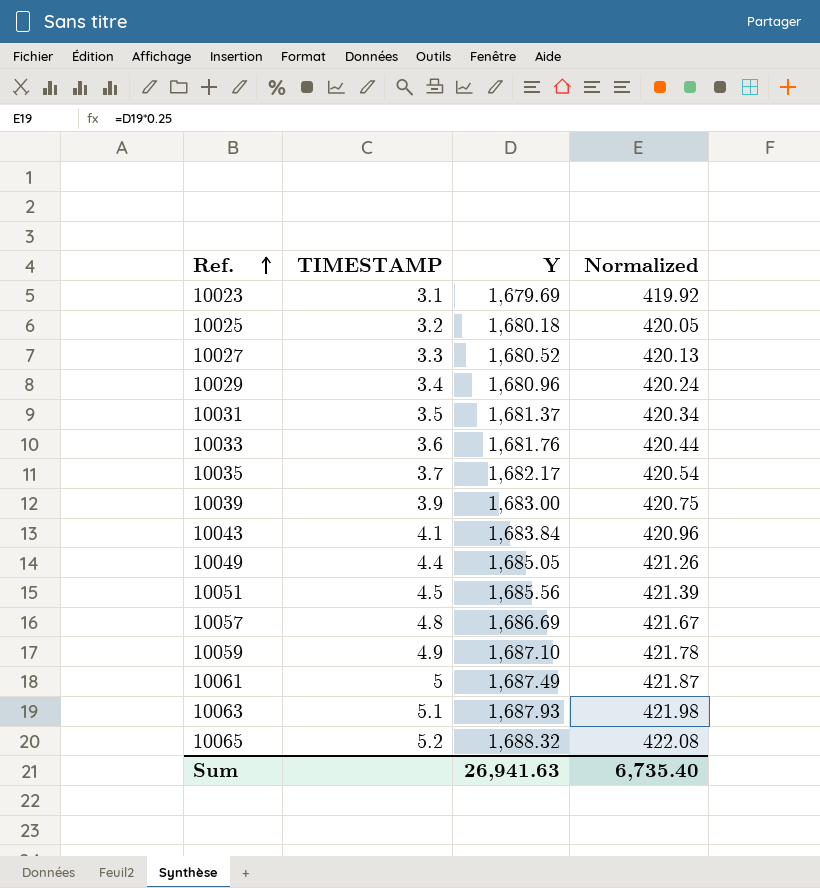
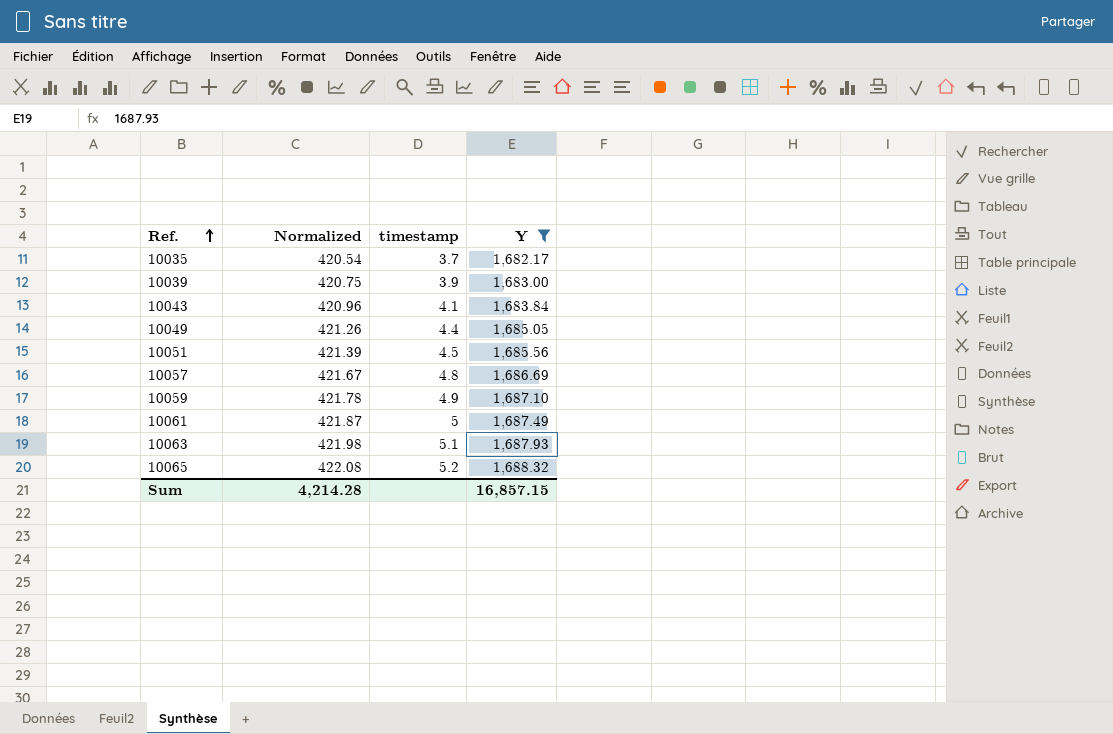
filter: none -> Y >= 1,682.17
column Normalized | position: 4 -> 2
column name: TIMESTAMP -> timestamp
Sum | Normalized: 6,735.40 -> 4,214.28
Sum | Y: 26,941.63 -> 16,857.15

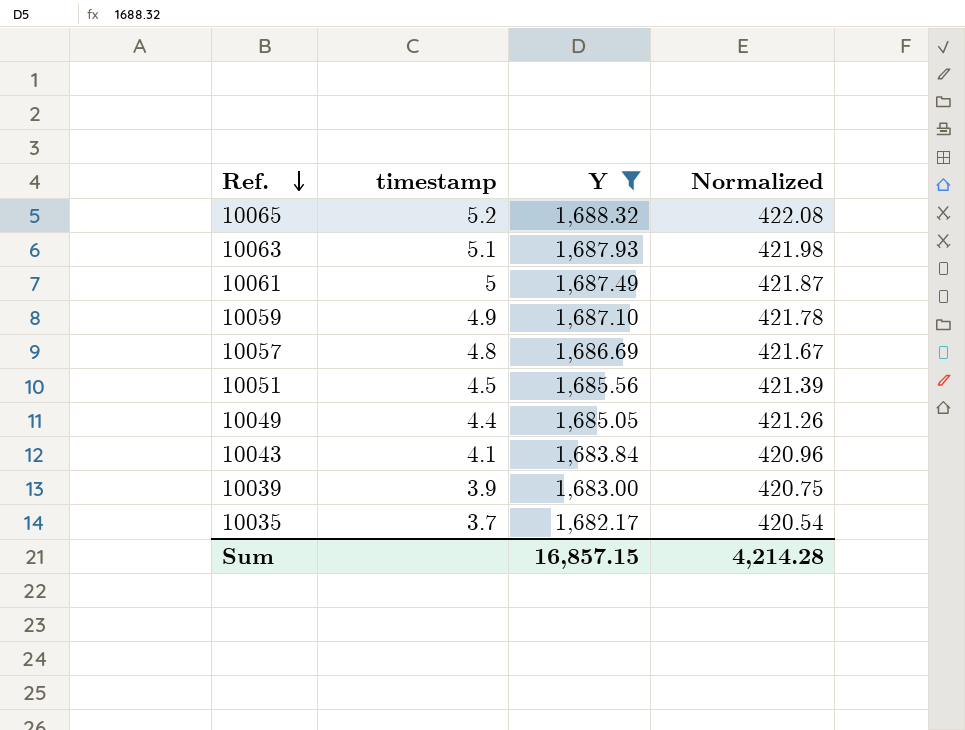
row order: Ref. ascending -> Ref. descending
column Normalized | position: 2 -> 4

